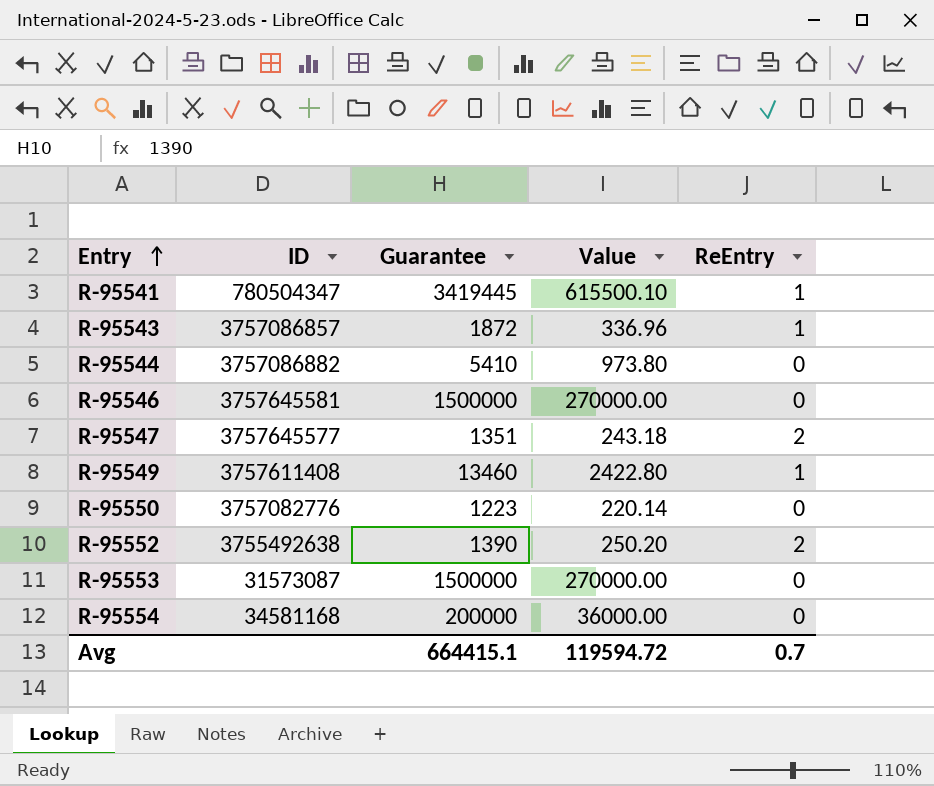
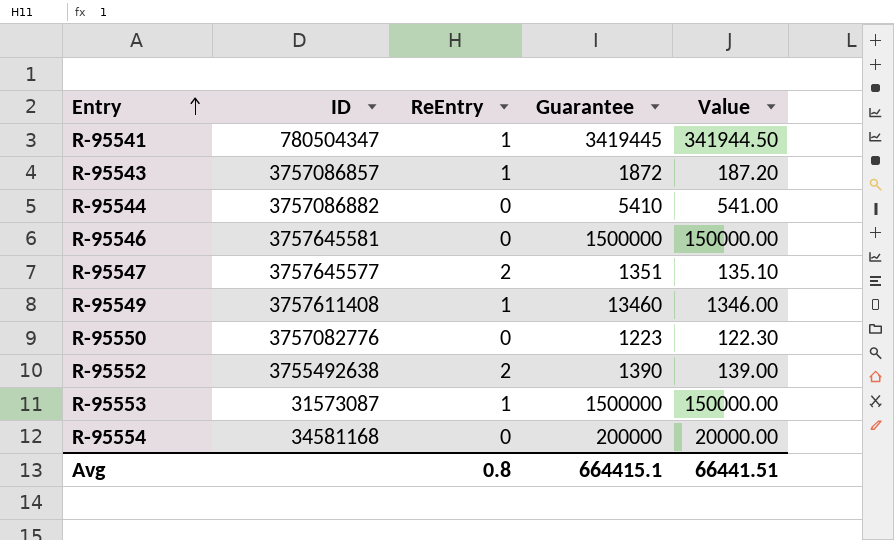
column ReEntry | position: 5 -> 3
column Value | formula: [Guarantee] * 0.18 -> [Guarantee] * 0.1
R-95553 | ReEntry: 0 -> 1
Avg | ReEntry: 0.7 -> 0.8
Avg | Value: 119594.72 -> 66441.51

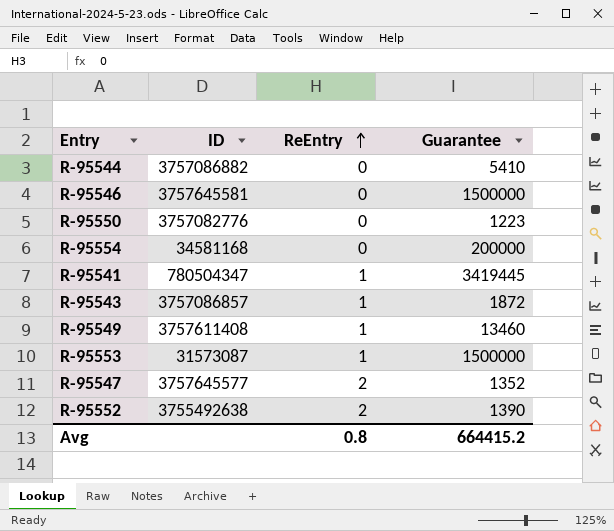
row order: Entry ascending -> ReEntry ascending
column Value | formula: [Guarantee] * 0.1 -> none
R-95547 | Guarantee: 1351 -> 1352
Avg | Guarantee: 664415.1 -> 664415.2

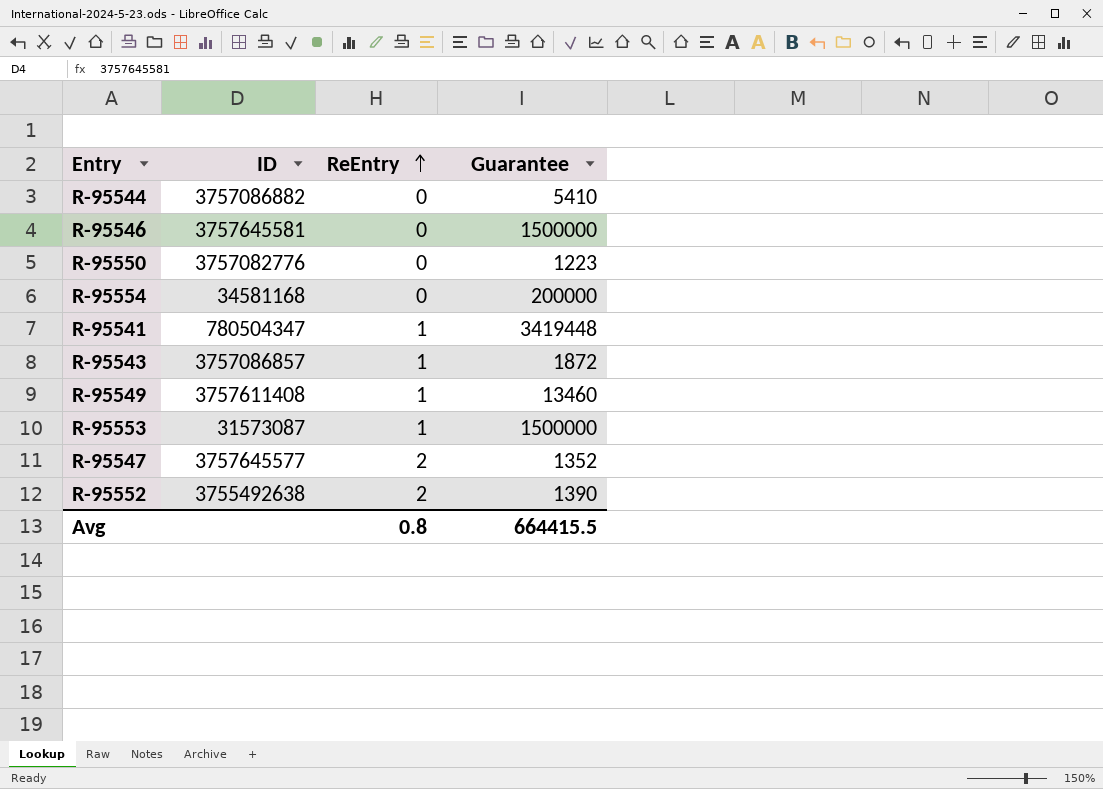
R-95541 | Guarantee: 3419445 -> 3419448
Avg | Guarantee: 664415.2 -> 664415.5

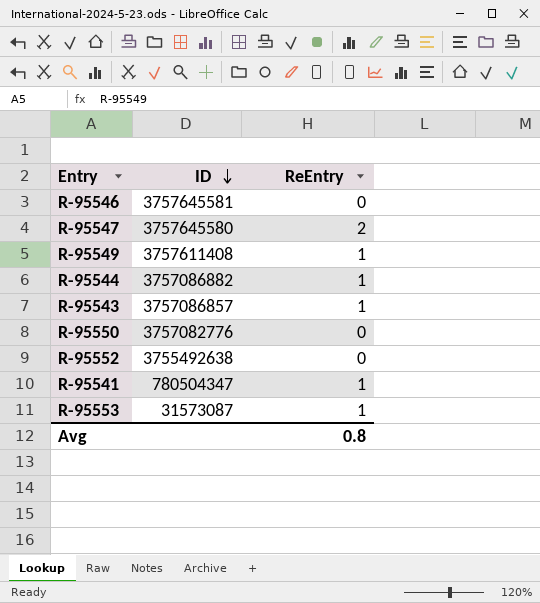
row order: ReEntry ascending -> ID descending
column Guarantee | position: 4 -> none
row R-95554: 34581168 | 0 | 200000 -> none
R-95547 | ID: 3757645577 -> 3757645580
R-95544 | ReEntry: 0 -> 1
R-95552 | ReEntry: 2 -> 0

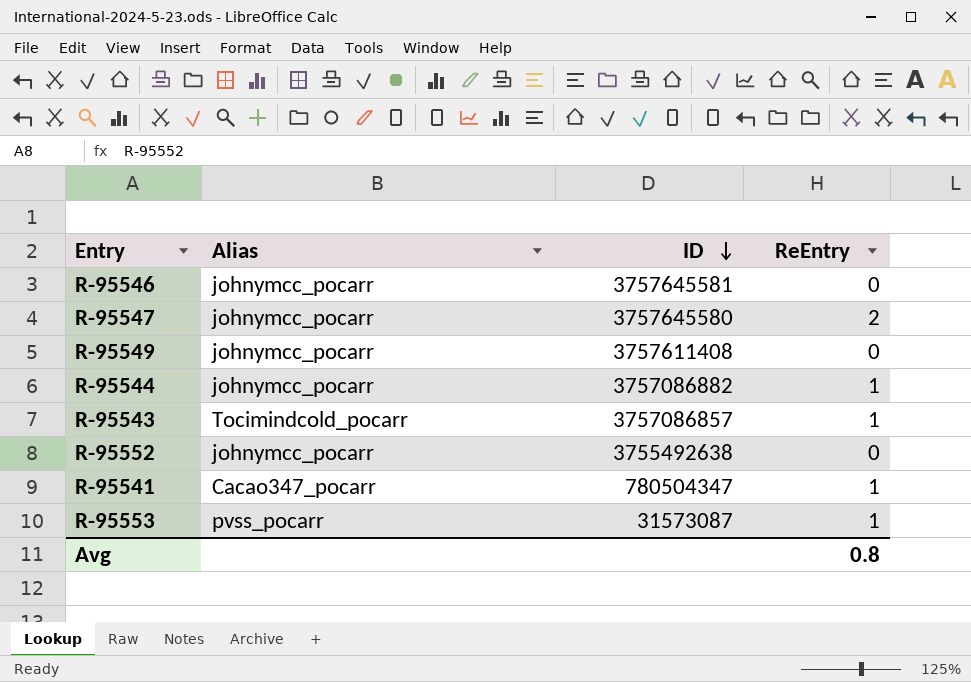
column Alias | position: none -> 2
row R-95550: 3757082776 | 0 -> none
R-95549 | ReEntry: 1 -> 0

